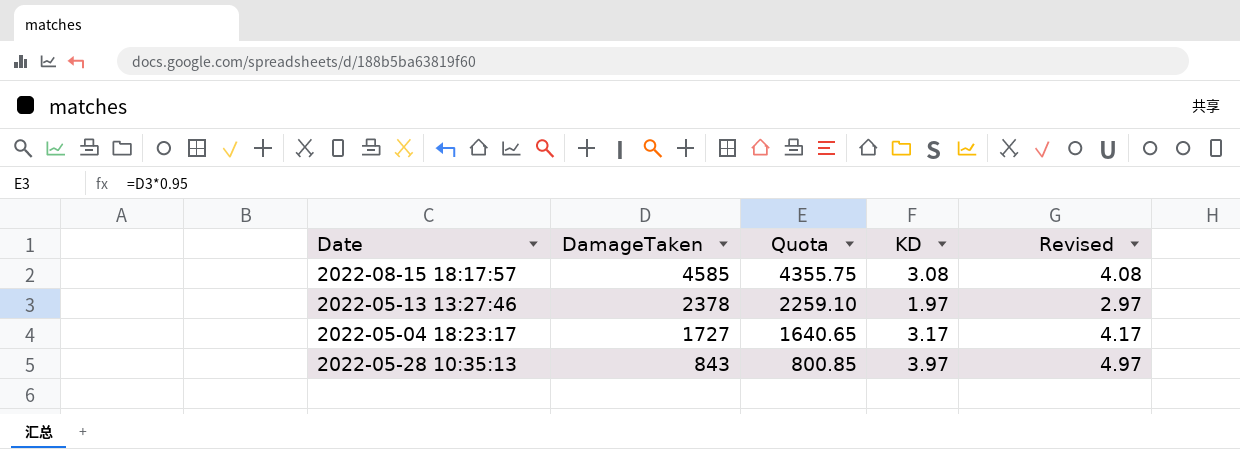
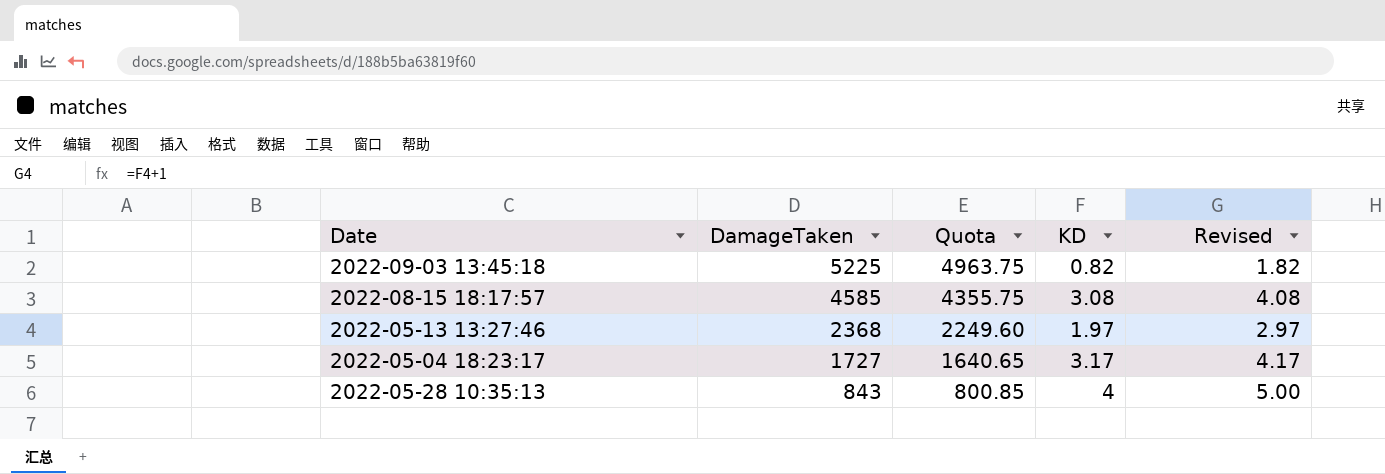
row 2022-09-03 13:45:18: none -> 5225 | 4963.75 | 0.82 | 1.82
2022-05-13 13:27:46 | DamageTaken: 2378 -> 2368
2022-05-13 13:27:46 | Quota: 2259.10 -> 2249.60
2022-05-28 10:35:13 | KD: 3.97 -> 4
2022-05-28 10:35:13 | Revised: 4.97 -> 5.00

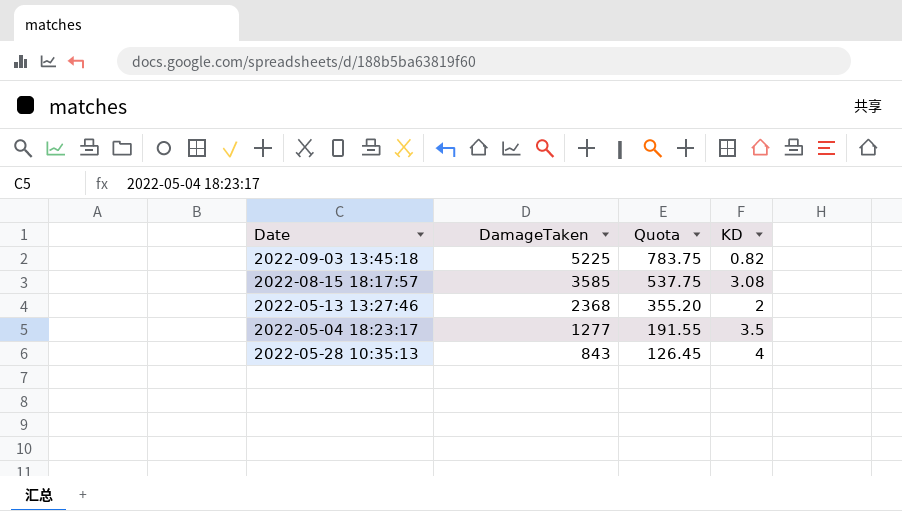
column Revised | formula: [KD] + 1 -> none
column Quota | formula: [DamageTaken] * 0.95 -> [DamageTaken] * 0.15
2022-08-15 18:17:57 | DamageTaken: 4585 -> 3585
2022-05-13 13:27:46 | KD: 1.97 -> 2
2022-05-04 18:23:17 | DamageTaken: 1727 -> 1277
2022-05-04 18:23:17 | KD: 3.17 -> 3.5

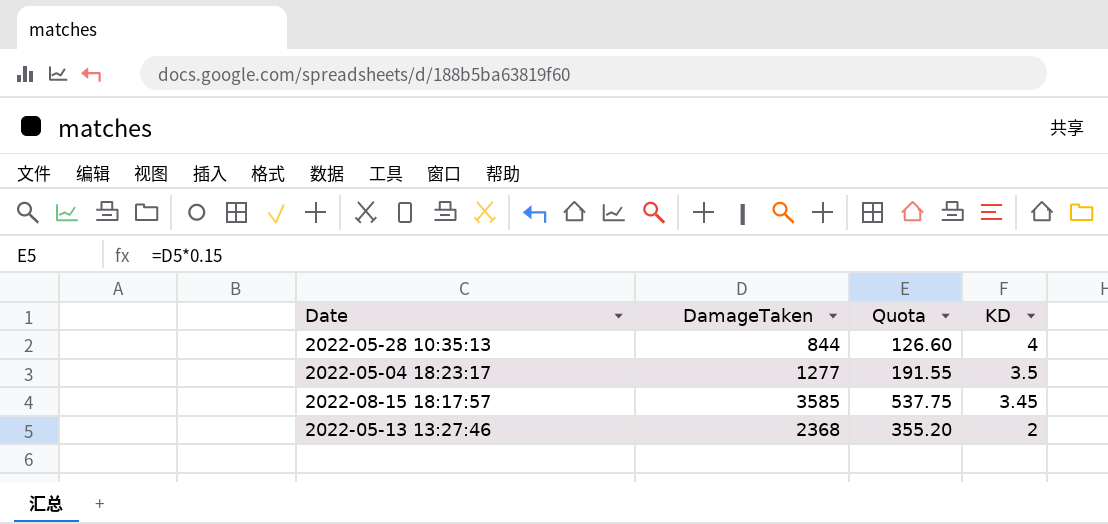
row order: DamageTaken descending -> KD descending
row 2022-09-03 13:45:18: 5225 | 783.75 | 0.82 -> none
2022-05-28 10:35:13 | DamageTaken: 843 -> 844
2022-05-28 10:35:13 | Quota: 126.45 -> 126.60
2022-08-15 18:17:57 | KD: 3.08 -> 3.45

